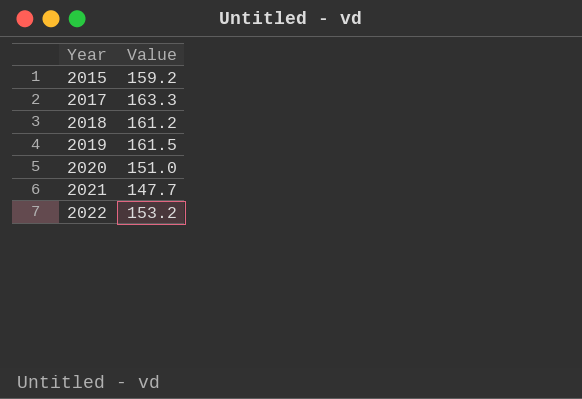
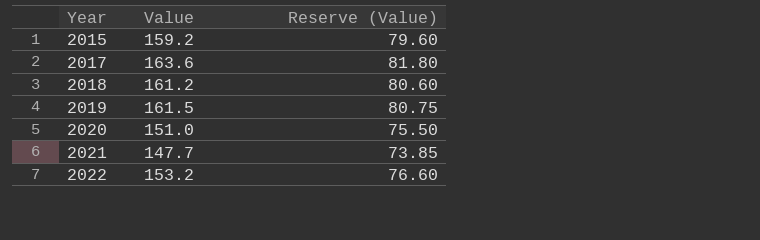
column Reserve (Value) | formula: none -> [Value] * 0.5
2017 | Value: 163.3 -> 163.6

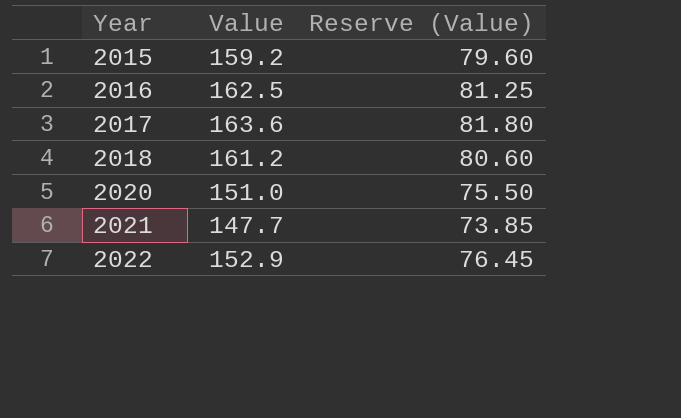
row 2019: 161.5 | 80.75 -> none
row 2016: none -> 162.5 | 81.25
2022 | Value: 153.2 -> 152.9
2022 | Reserve (Value): 76.60 -> 76.45

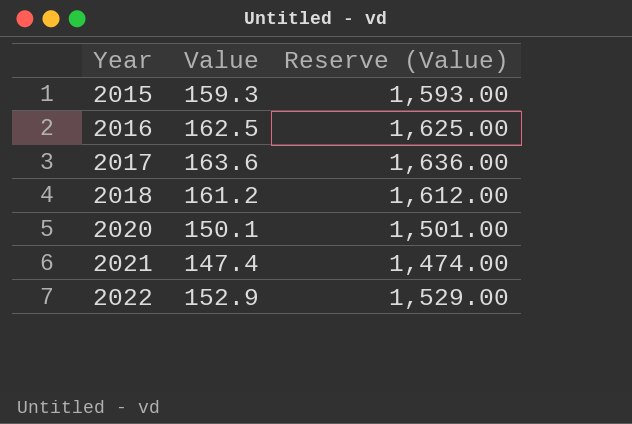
column Reserve (Value) | formula: [Value] * 0.5 -> [Value] * 10
2015 | Value: 159.2 -> 159.3
2020 | Value: 151.0 -> 150.1
2021 | Value: 147.7 -> 147.4

